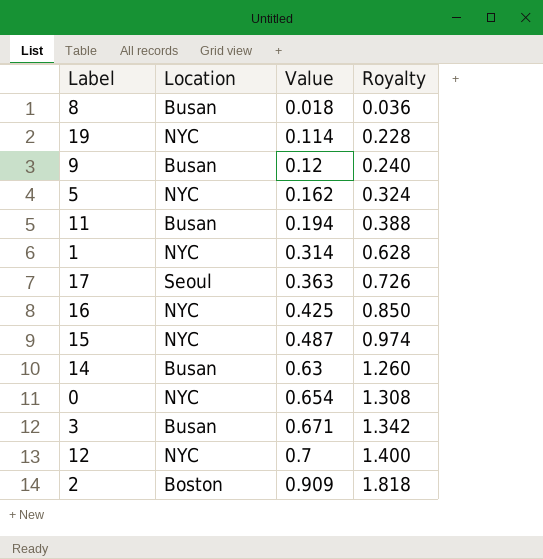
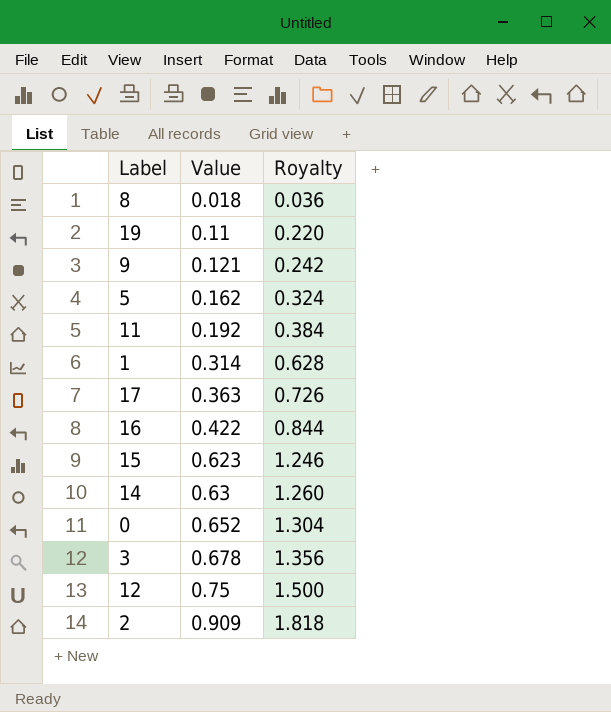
column Location | position: 2 -> none
19 | Value: 0.114 -> 0.11
19 | Royalty: 0.228 -> 0.220
9 | Value: 0.12 -> 0.121
9 | Royalty: 0.240 -> 0.242
11 | Value: 0.194 -> 0.192
11 | Royalty: 0.388 -> 0.384
16 | Value: 0.425 -> 0.422
16 | Royalty: 0.850 -> 0.844
15 | Value: 0.487 -> 0.623
15 | Royalty: 0.974 -> 1.246
0 | Value: 0.654 -> 0.652
0 | Royalty: 1.308 -> 1.304
3 | Value: 0.671 -> 0.678
3 | Royalty: 1.342 -> 1.356
12 | Value: 0.7 -> 0.75
12 | Royalty: 1.400 -> 1.500

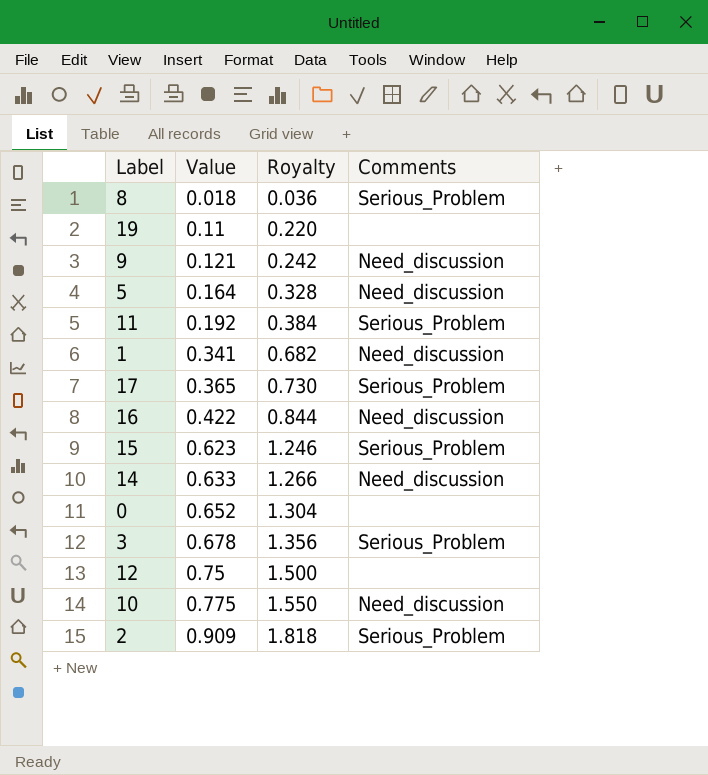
column Comments | position: none -> 4
5 | Value: 0.162 -> 0.164
5 | Royalty: 0.324 -> 0.328
1 | Value: 0.314 -> 0.341
1 | Royalty: 0.628 -> 0.682
17 | Value: 0.363 -> 0.365
17 | Royalty: 0.726 -> 0.730
14 | Value: 0.63 -> 0.633
14 | Royalty: 1.260 -> 1.266
row 10: none -> 0.775 | 1.550 | Need_discussion

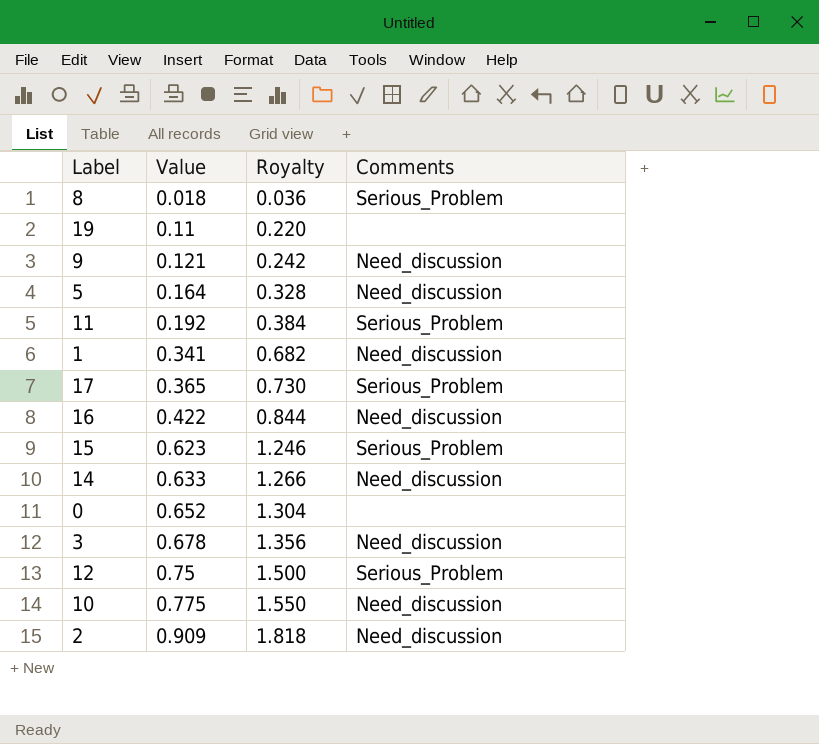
3 | Comments: Serious_Problem -> Need_discussion
12 | Comments: none -> Serious_Problem
2 | Comments: Serious_Problem -> Need_discussion

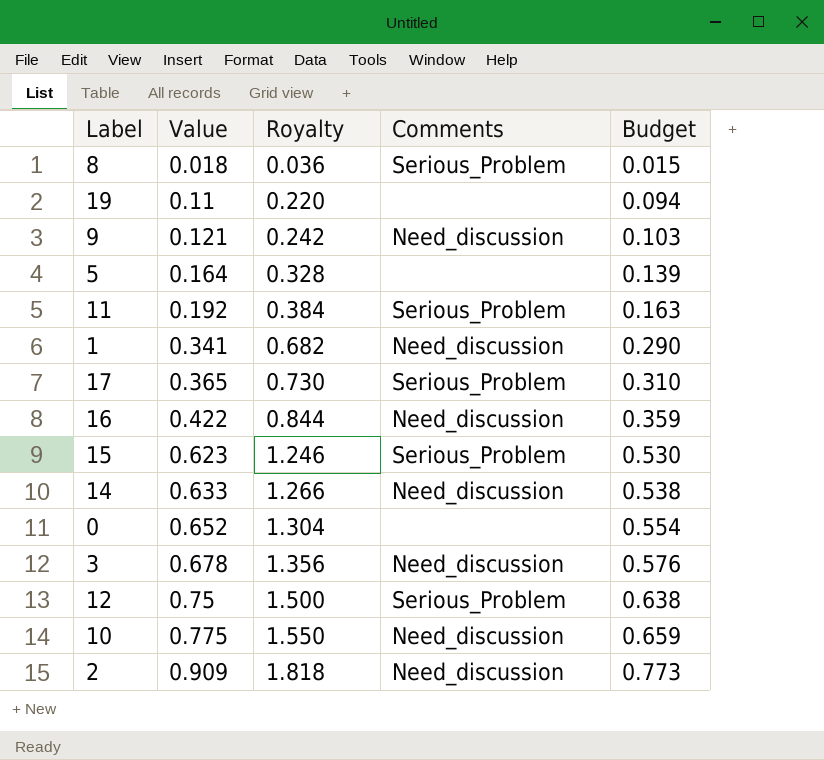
column Budget | formula: none -> [Value] * 0.85
5 | Comments: Need_discussion -> none

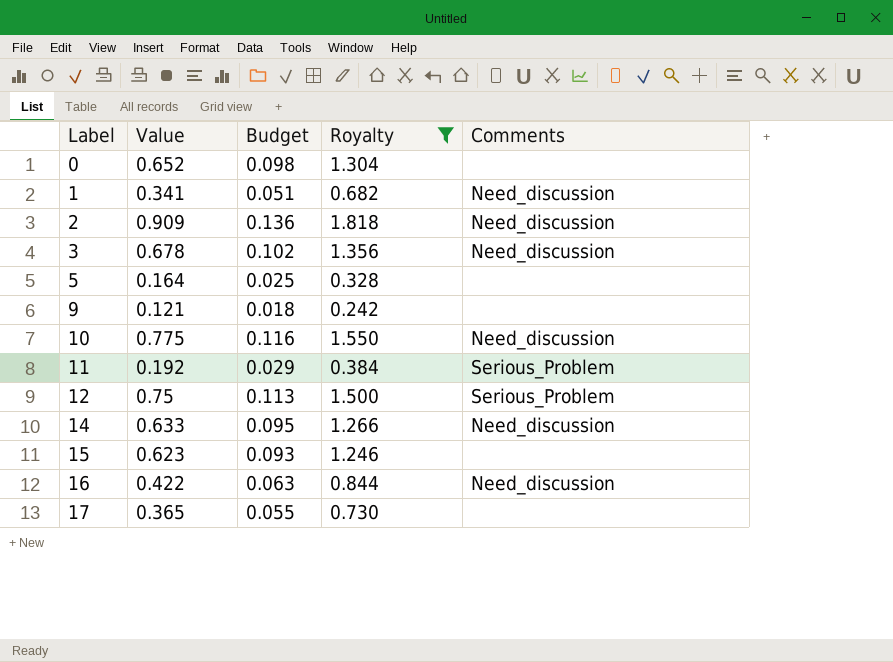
filter: none -> Royalty >= 0.242
row order: Value ascending -> Label ascending
column Budget | formula: [Value] * 0.85 -> [Value] * 0.15
column Budget | position: 5 -> 3
9 | Comments: Need_discussion -> none
15 | Comments: Serious_Problem -> none
17 | Comments: Serious_Problem -> none

